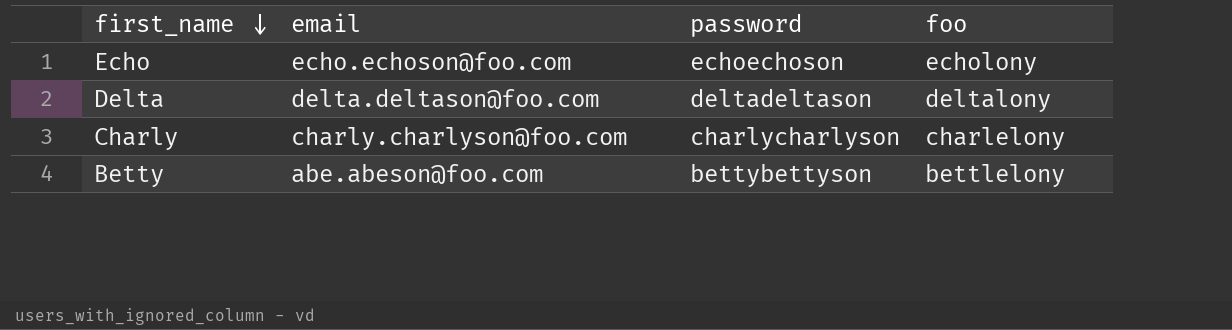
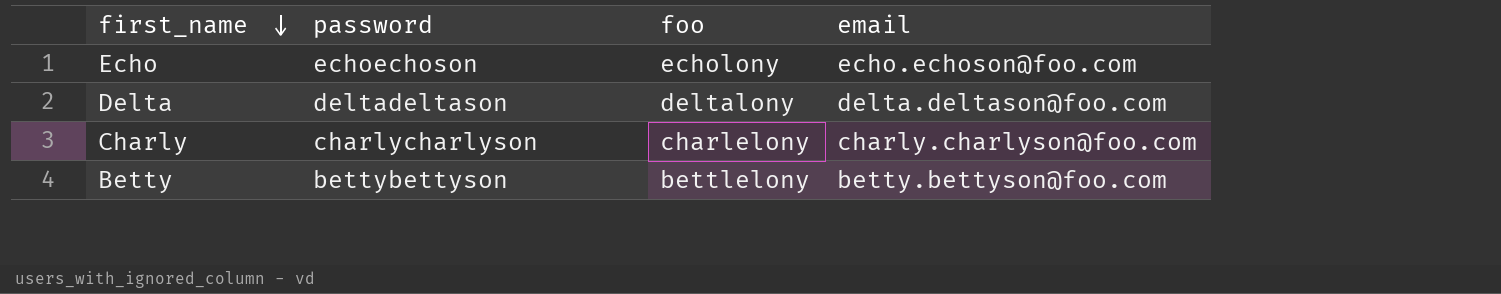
column email | position: 2 -> 4
Betty | email: abe.abeson@foo.com -> betty.bettyson@foo.com

